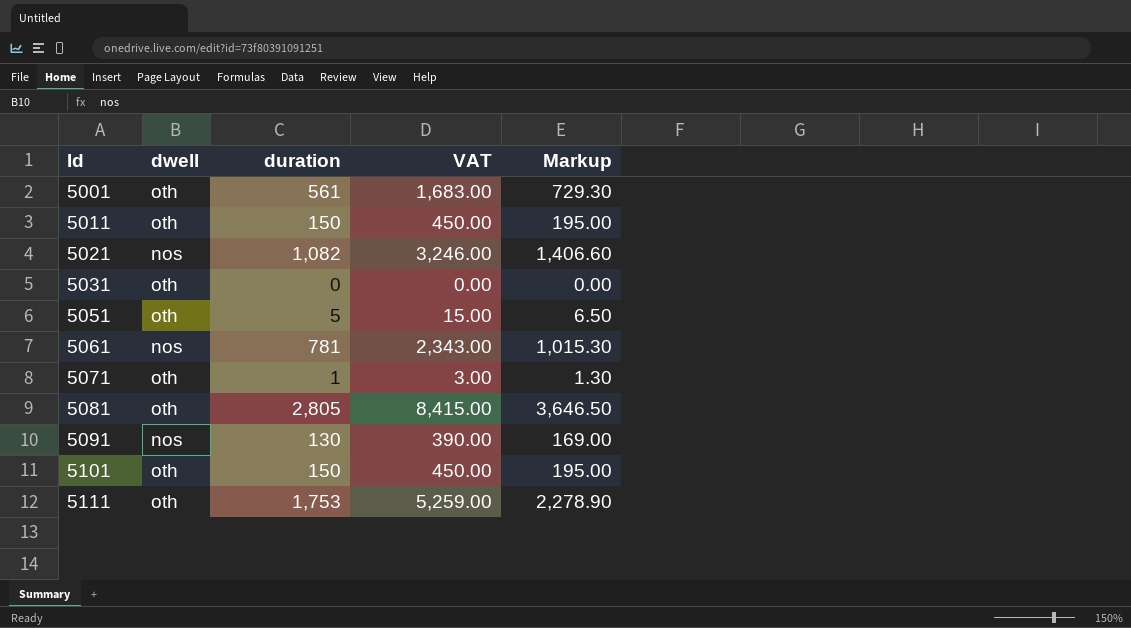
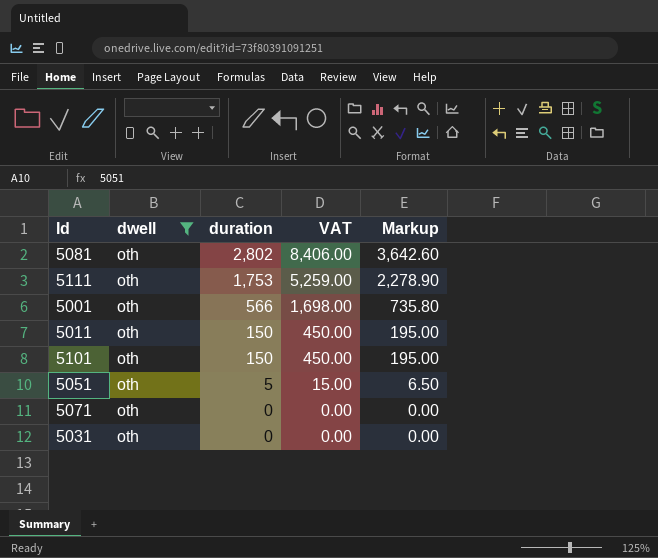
filter: none -> dwell = oth
row order: Id ascending -> duration descending
5081 | duration: 2,805 -> 2,802
5081 | VAT: 8,415.00 -> 8,406.00
5081 | Markup: 3,646.50 -> 3,642.60
5001 | duration: 561 -> 566
5001 | VAT: 1,683.00 -> 1,698.00
5001 | Markup: 729.30 -> 735.80
5071 | duration: 1 -> 0
5071 | VAT: 3.00 -> 0.00
5071 | Markup: 1.30 -> 0.00

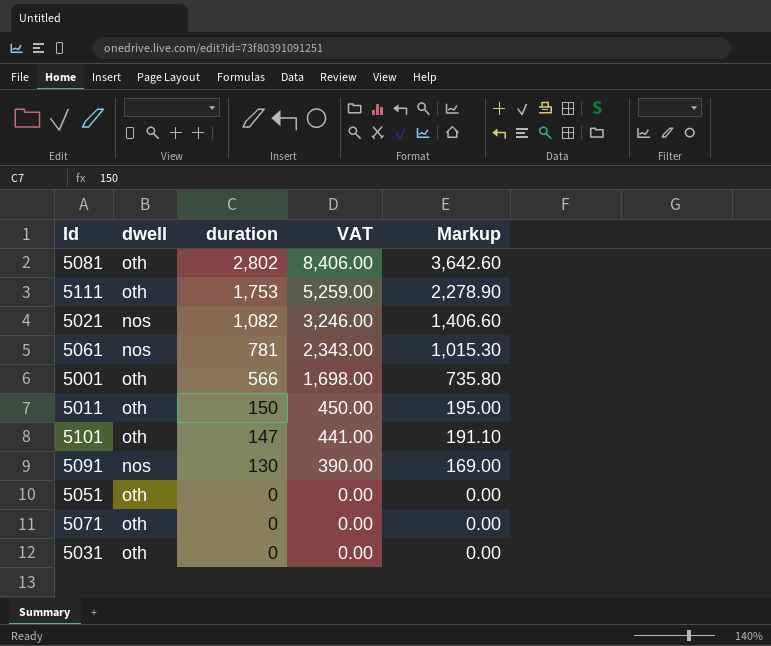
filter: dwell = oth -> none
5101 | duration: 150 -> 147
5101 | VAT: 450.00 -> 441.00
5101 | Markup: 195.00 -> 191.10
5051 | duration: 5 -> 0
5051 | VAT: 15.00 -> 0.00
5051 | Markup: 6.50 -> 0.00

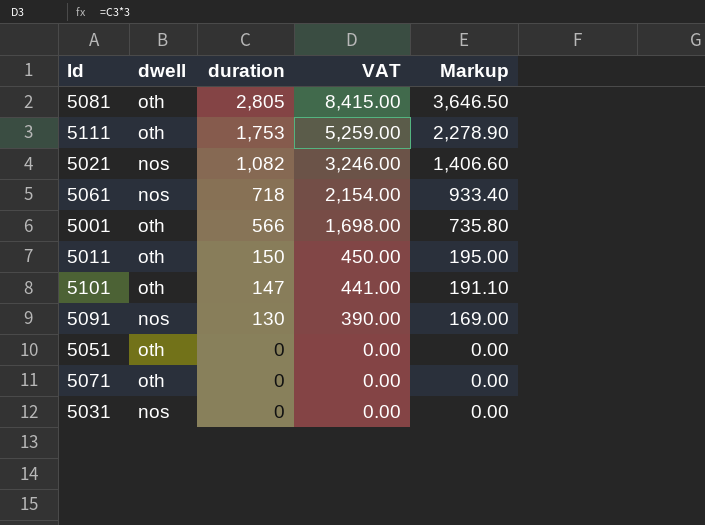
5081 | duration: 2,802 -> 2,805
5081 | VAT: 8,406.00 -> 8,415.00
5081 | Markup: 3,642.60 -> 3,646.50
5061 | duration: 781 -> 718
5061 | VAT: 2,343.00 -> 2,154.00
5061 | Markup: 1,015.30 -> 933.40
5031 | dwell: oth -> nos

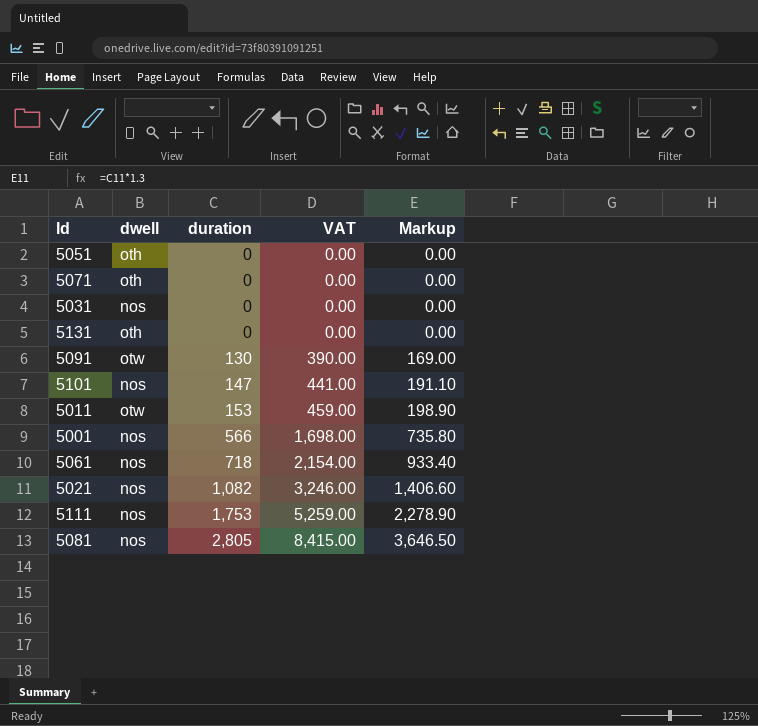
row order: duration descending -> duration ascending
row 5131: none -> oth | 0 | 0.00 | 0.00
5091 | dwell: nos -> otw
5101 | dwell: oth -> nos
5011 | dwell: oth -> otw
5011 | duration: 150 -> 153
5011 | VAT: 450.00 -> 459.00
5011 | Markup: 195.00 -> 198.90
5001 | dwell: oth -> nos
5111 | dwell: oth -> nos
5081 | dwell: oth -> nos

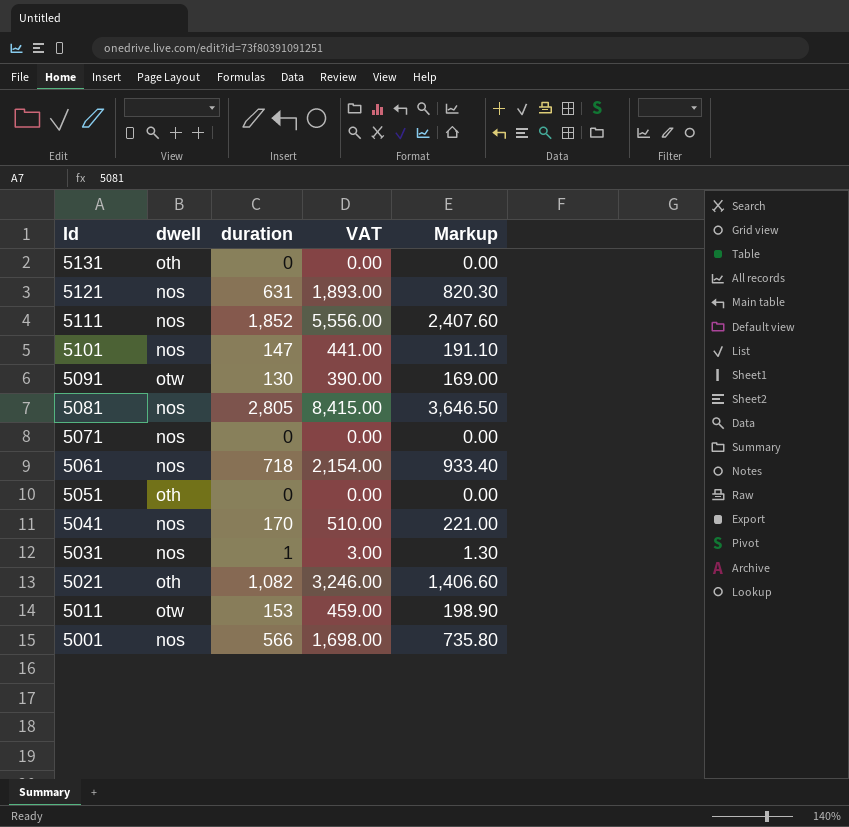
row order: duration ascending -> Id descending
row 5121: none -> nos | 631 | 1,893.00 | 820.30
5111 | duration: 1,753 -> 1,852
5111 | VAT: 5,259.00 -> 5,556.00
5111 | Markup: 2,278.90 -> 2,407.60
5071 | dwell: oth -> nos
row 5041: none -> nos | 170 | 510.00 | 221.00
5031 | duration: 0 -> 1
5031 | VAT: 0.00 -> 3.00
5031 | Markup: 0.00 -> 1.30
5021 | dwell: nos -> oth

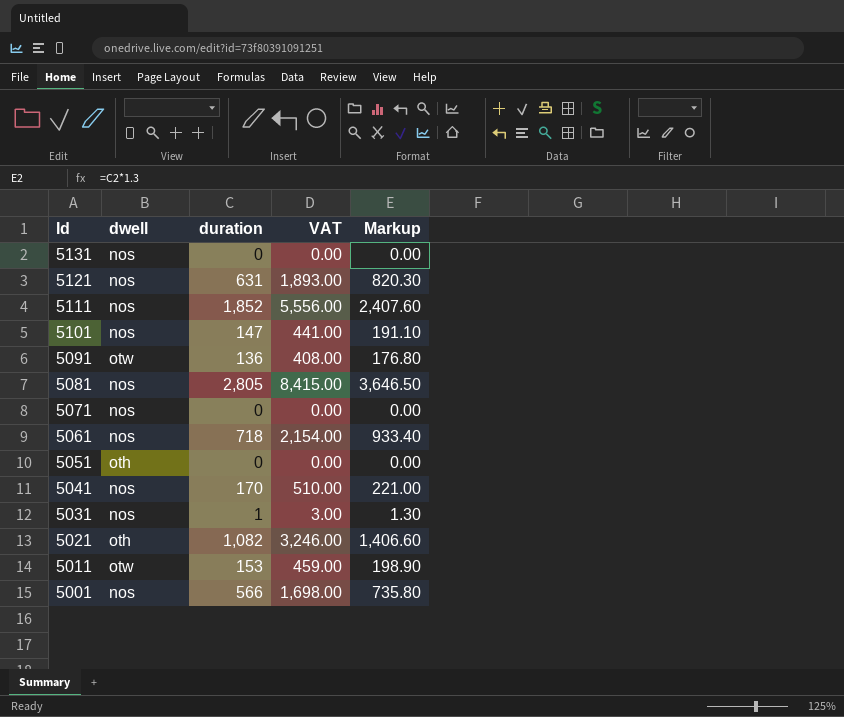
5131 | dwell: oth -> nos
5091 | duration: 130 -> 136
5091 | VAT: 390.00 -> 408.00
5091 | Markup: 169.00 -> 176.80

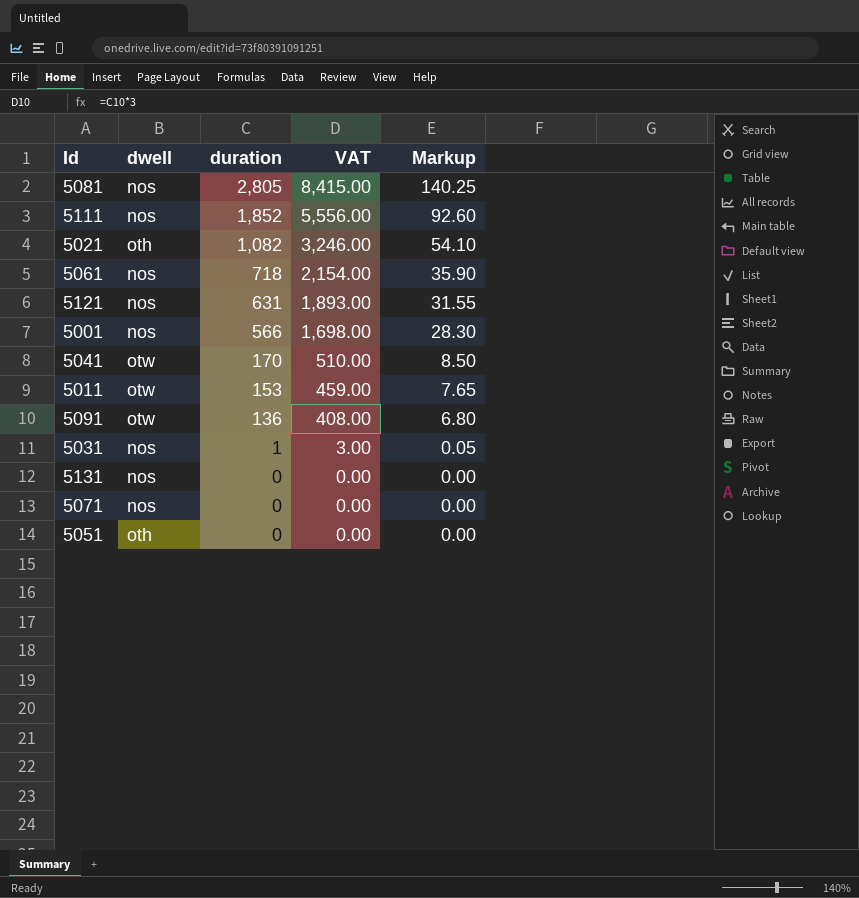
row order: Id descending -> duration descending
column Markup | formula: [duration] * 1.3 -> [duration] * 0.05
row 5101: nos | 147 | 441.00 | 191.10 -> none
5041 | dwell: nos -> otw

